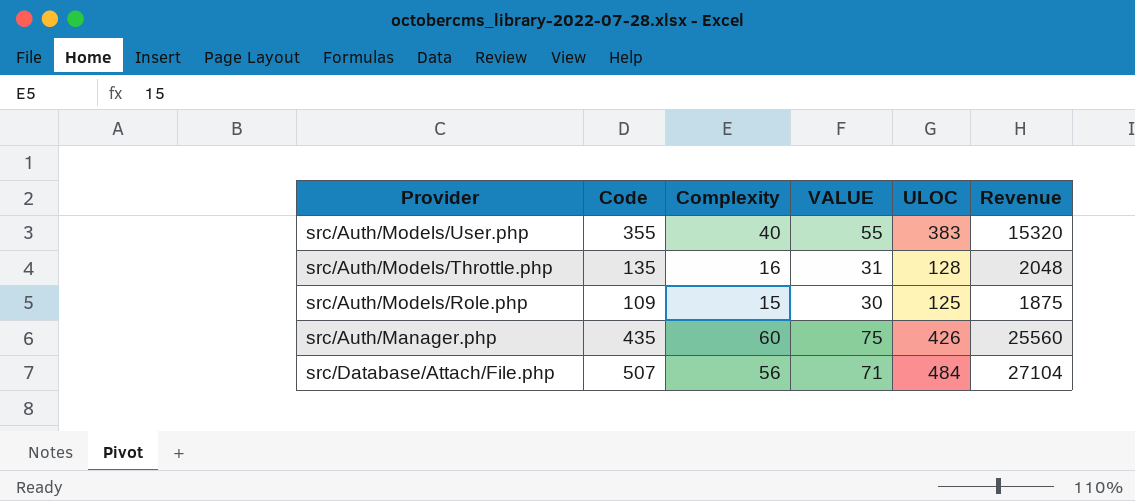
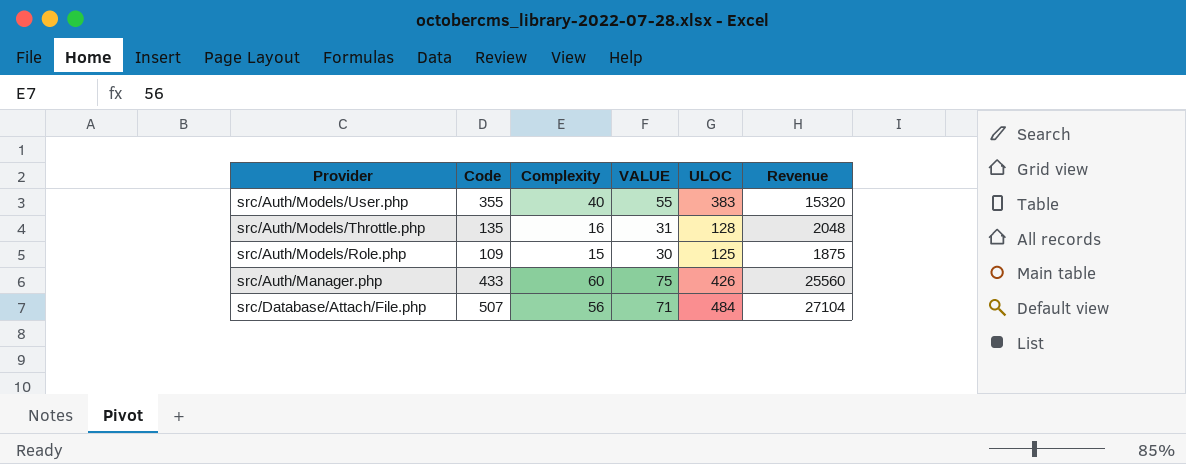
src/Auth/Manager.php | Code: 435 -> 433

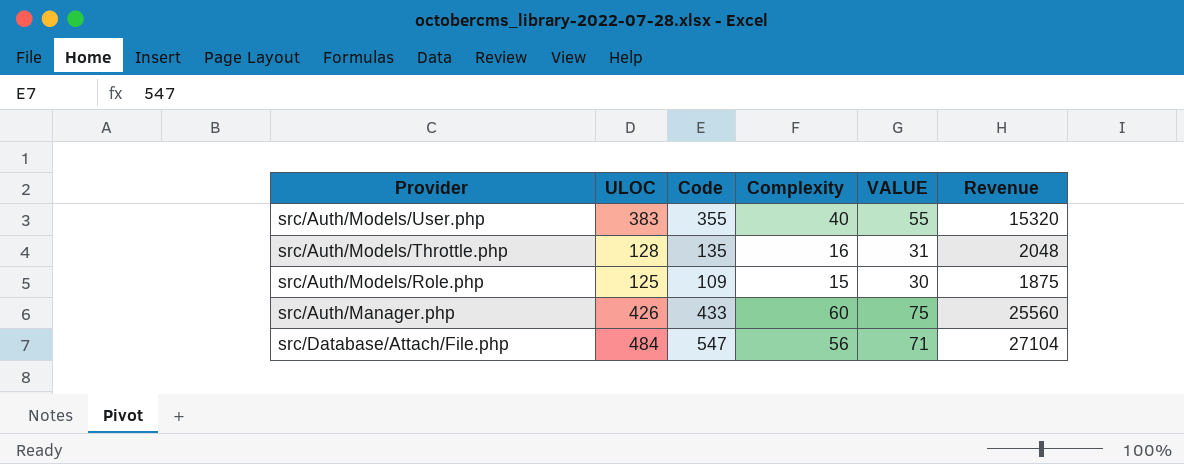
column ULOC | position: 5 -> 2
src/Database/Attach/File.php | Code: 507 -> 547

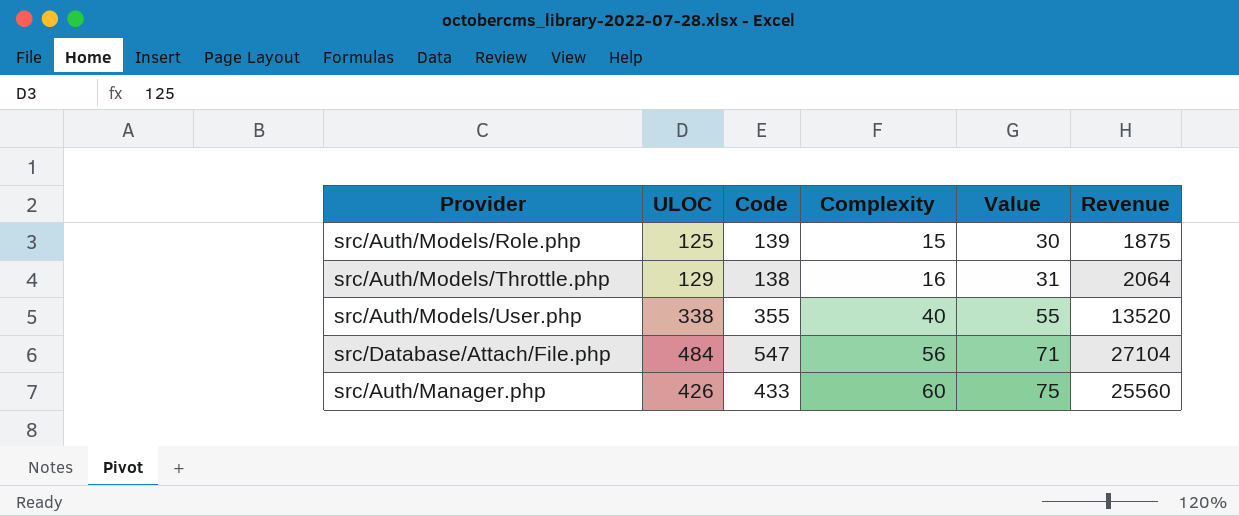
row order: none -> Complexity ascending
column name: VALUE -> Value
src/Auth/Models/Role.php | Code: 109 -> 139
src/Auth/Models/Throttle.php | ULOC: 128 -> 129
src/Auth/Models/Throttle.php | Code: 135 -> 138
src/Auth/Models/Throttle.php | Revenue: 2048 -> 2064
src/Auth/Models/User.php | ULOC: 383 -> 338
src/Auth/Models/User.php | Revenue: 15320 -> 13520

